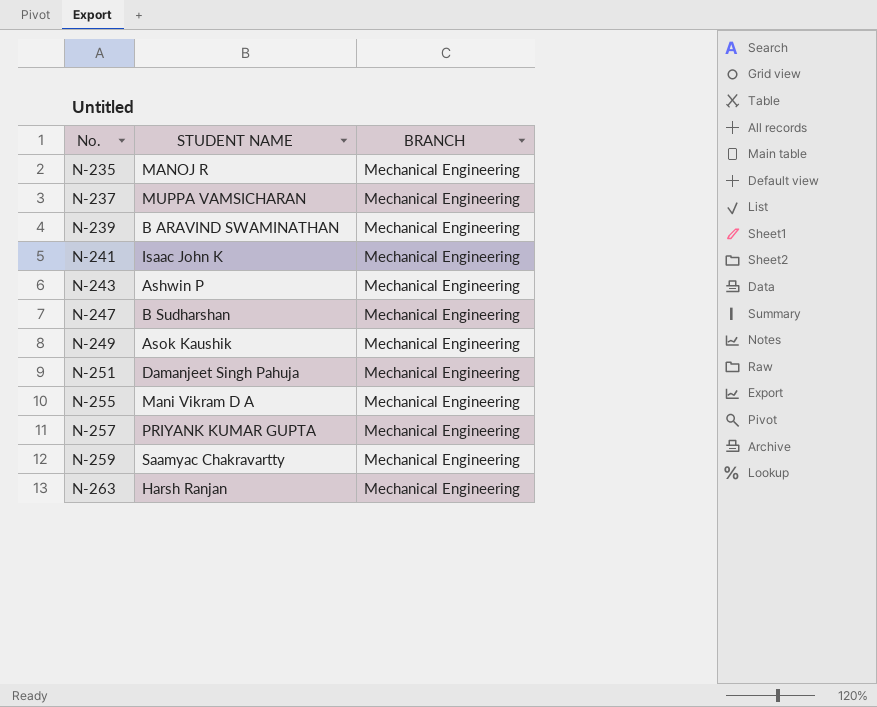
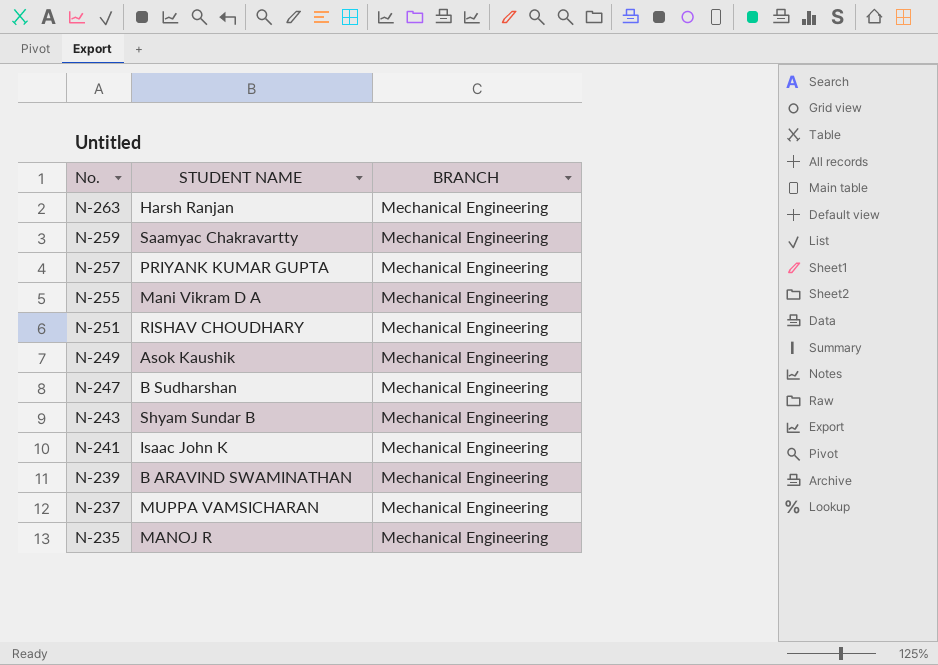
row order: No. ascending -> No. descending
N-251 | STUDENT NAME: Damanjeet Singh Pahuja -> RISHAV CHOUDHARY
N-243 | STUDENT NAME: Ashwin P -> Shyam Sundar B

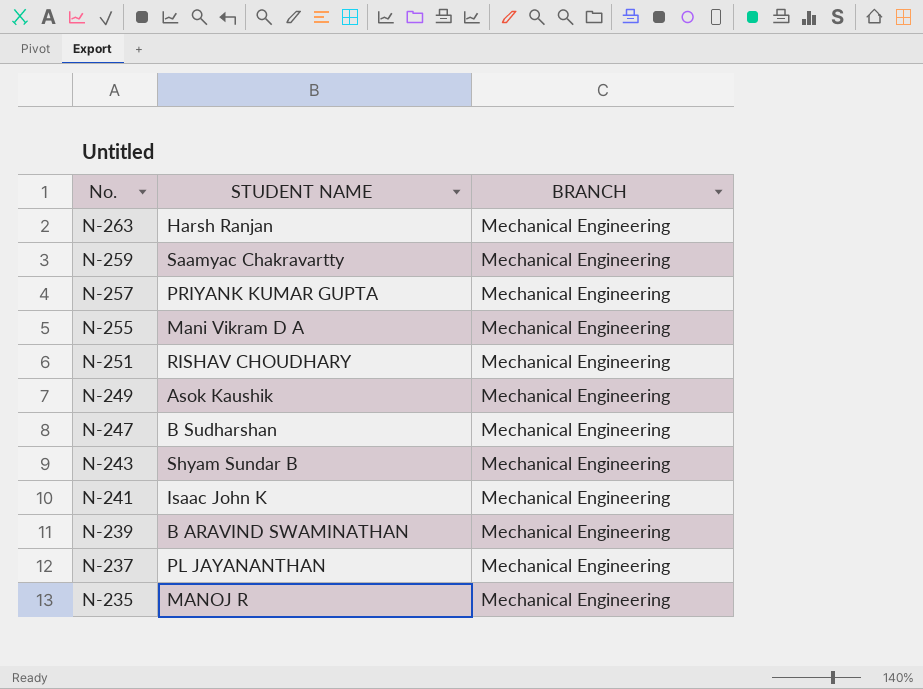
N-237 | STUDENT NAME: MUPPA VAMSICHARAN -> PL JAYANANTHAN

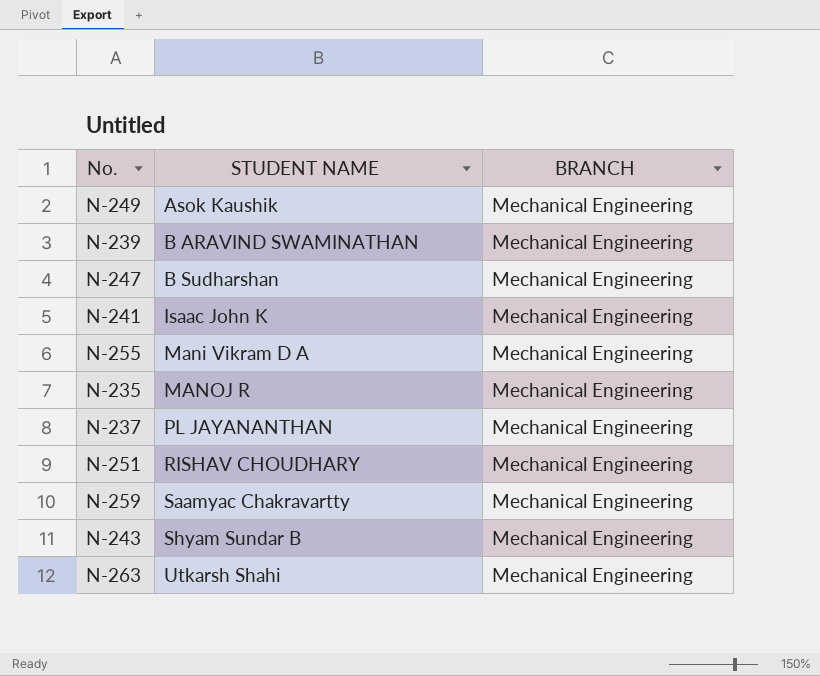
row order: No. descending -> STUDENT NAME ascending
row N-257: PRIYANK KUMAR GUPTA | Mechanical Engineering -> none
N-263 | STUDENT NAME: Harsh Ranjan -> Utkarsh Shahi

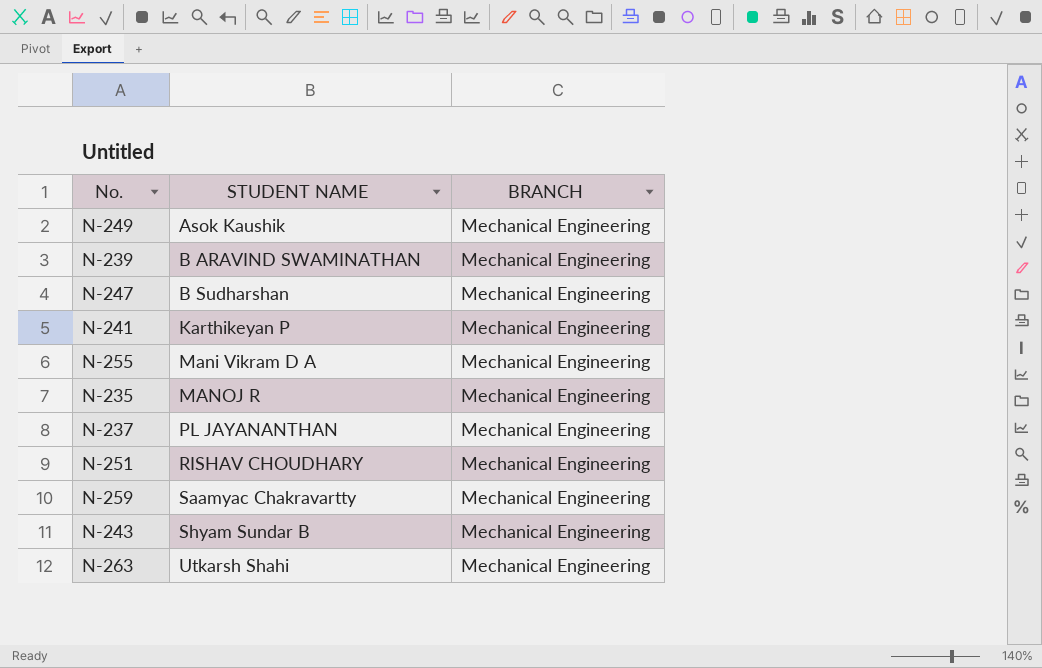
N-241 | STUDENT NAME: Isaac John K -> Karthikeyan P

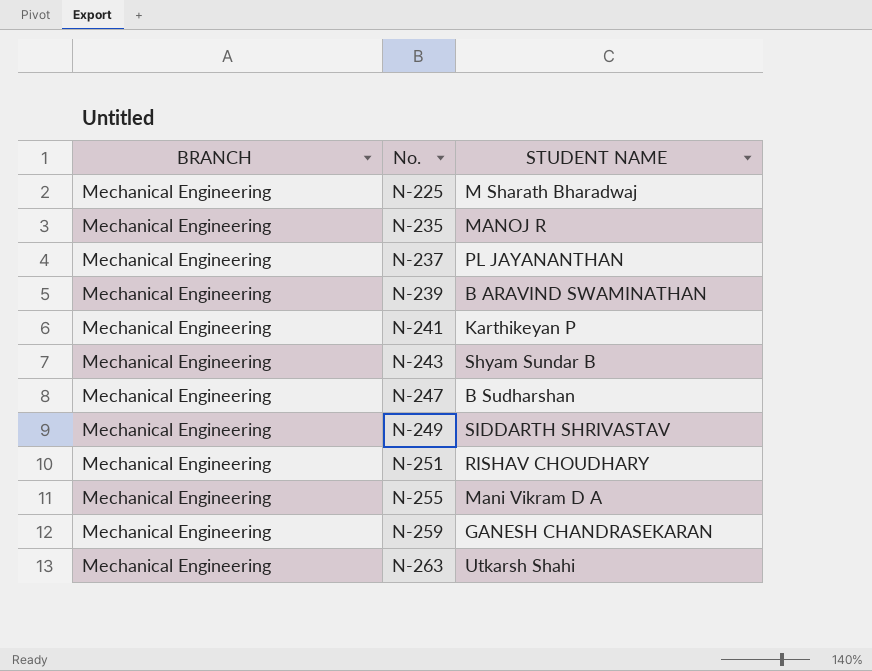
row order: STUDENT NAME ascending -> No. ascending
column BRANCH | position: 3 -> 1
row N-225: none -> Mechanical Engineering | M Sharath Bharadwaj
N-249 | STUDENT NAME: Asok Kaushik -> SIDDARTH SHRIVASTAV
N-259 | STUDENT NAME: Saamyac Chakravartty -> GANESH CHANDRASEKARAN

